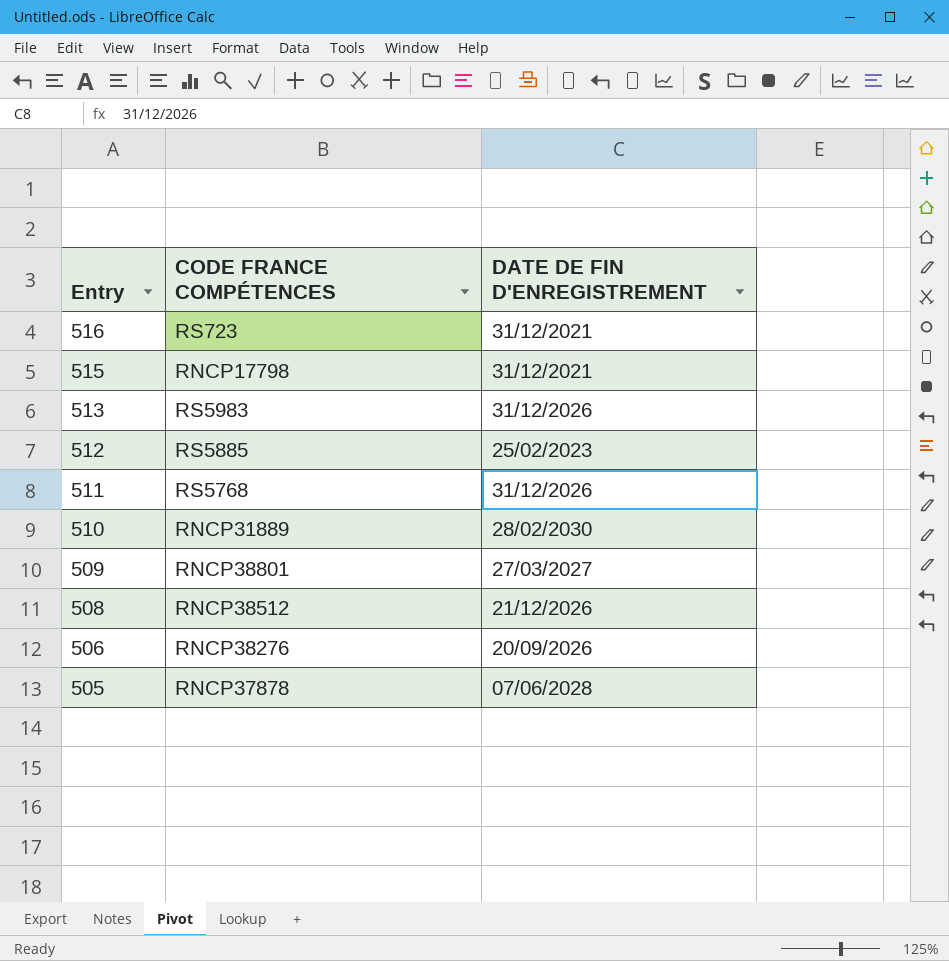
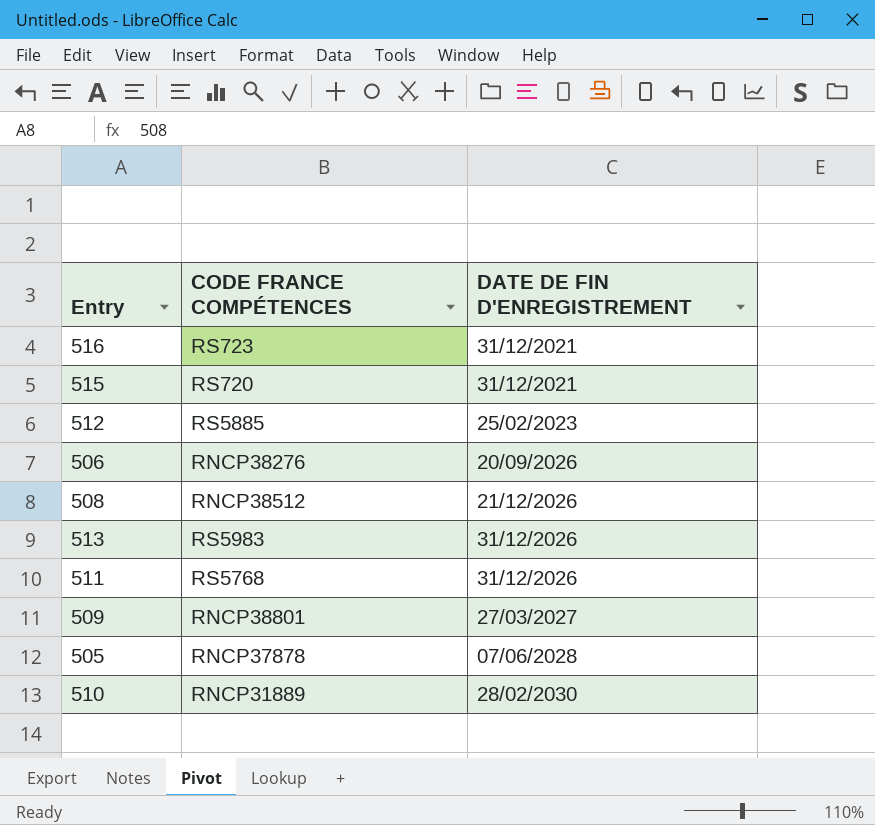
row order: Entry descending -> DATE DE FIN D'ENREGISTREMENT ascending
515 | CODE FRANCE COMPÉTENCES: RNCP17798 -> RS720

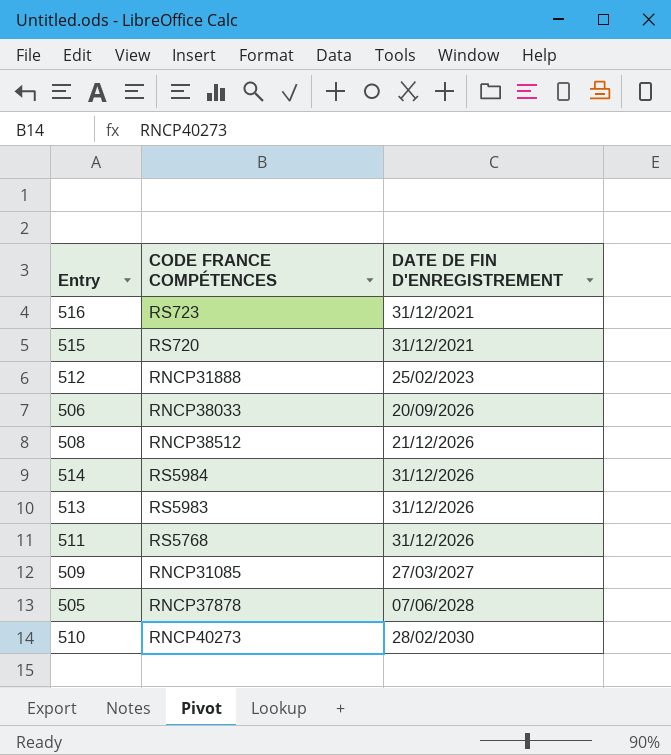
512 | CODE FRANCE COMPÉTENCES: RS5885 -> RNCP31888
506 | CODE FRANCE COMPÉTENCES: RNCP38276 -> RNCP38033
row 514: none -> RS5984 | 31/12/2026
509 | CODE FRANCE COMPÉTENCES: RNCP38801 -> RNCP31085
510 | CODE FRANCE COMPÉTENCES: RNCP31889 -> RNCP40273

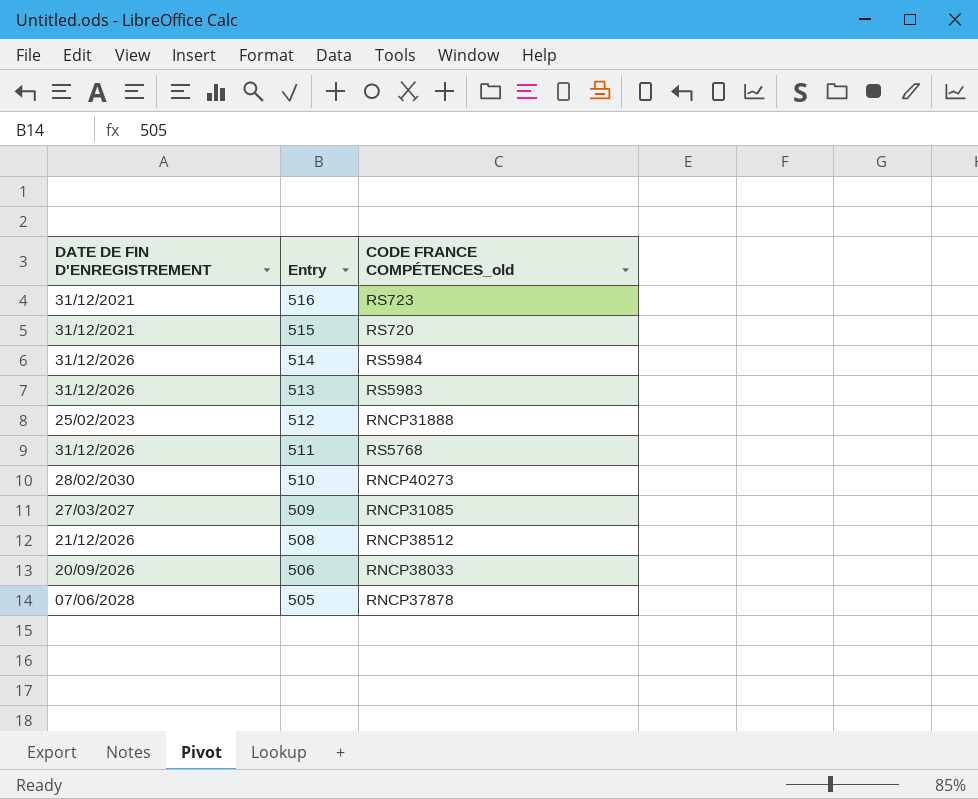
row order: DATE DE FIN D'ENREGISTREMENT ascending -> Entry descending
column DATE DE FIN D'ENREGISTREMENT | position: 3 -> 1
column name: CODE FRANCE COMPÉTENCES -> CODE FRANCE COMPÉTENCES_old

